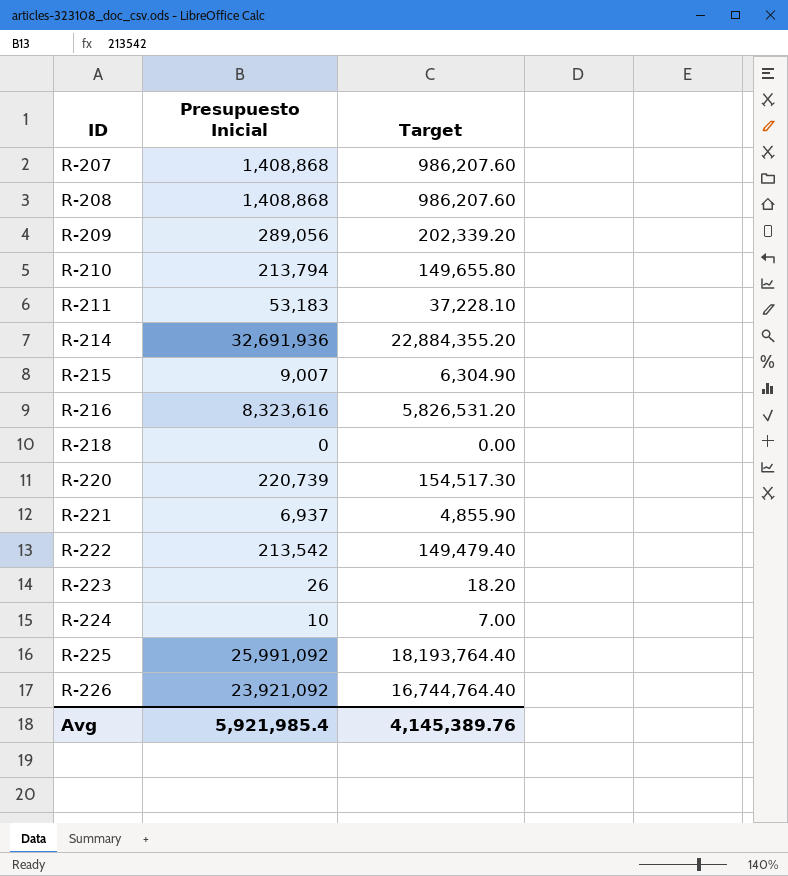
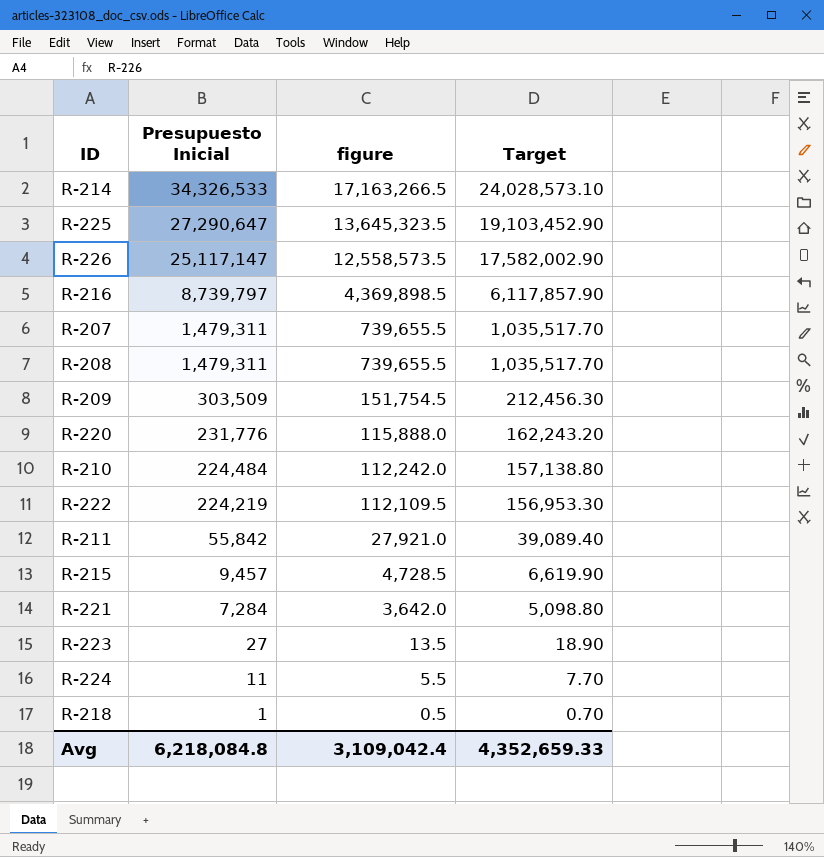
row order: ID ascending -> Presupuesto Inicial descending
column figure | formula: none -> [Presupuesto Inicial] * 0.5
R-214 | Presupuesto Inicial: 32,691,936 -> 34,326,533
R-214 | Target: 22,884,355.20 -> 24,028,573.10
R-225 | Presupuesto Inicial: 25,991,092 -> 27,290,647
R-225 | Target: 18,193,764.40 -> 19,103,452.90
R-226 | Presupuesto Inicial: 23,921,092 -> 25,117,147
R-226 | Target: 16,744,764.40 -> 17,582,002.90
R-216 | Presupuesto Inicial: 8,323,616 -> 8,739,797
R-216 | Target: 5,826,531.20 -> 6,117,857.90
R-207 | Presupuesto Inicial: 1,408,868 -> 1,479,311
R-207 | Target: 986,207.60 -> 1,035,517.70
R-208 | Presupuesto Inicial: 1,408,868 -> 1,479,311
R-208 | Target: 986,207.60 -> 1,035,517.70
R-209 | Presupuesto Inicial: 289,056 -> 303,509
R-209 | Target: 202,339.20 -> 212,456.30
R-220 | Presupuesto Inicial: 220,739 -> 231,776
R-220 | Target: 154,517.30 -> 162,243.20
R-210 | Presupuesto Inicial: 213,794 -> 224,484
R-210 | Target: 149,655.80 -> 157,138.80
R-222 | Presupuesto Inicial: 213,542 -> 224,219
R-222 | Target: 149,479.40 -> 156,953.30
R-211 | Presupuesto Inicial: 53,183 -> 55,842
R-211 | Target: 37,228.10 -> 39,089.40
R-215 | Presupuesto Inicial: 9,007 -> 9,457
R-215 | Target: 6,304.90 -> 6,619.90
R-221 | Presupuesto Inicial: 6,937 -> 7,284
R-221 | Target: 4,855.90 -> 5,098.80
R-223 | Presupuesto Inicial: 26 -> 27
R-223 | Target: 18.20 -> 18.90
R-224 | Presupuesto Inicial: 10 -> 11
R-224 | Target: 7.00 -> 7.70
R-218 | Presupuesto Inicial: 0 -> 1
R-218 | Target: 0.00 -> 0.70
Avg | Presupuesto Inicial: 5,921,985.4 -> 6,218,084.8
Avg | Target: 4,145,389.76 -> 4,352,659.33

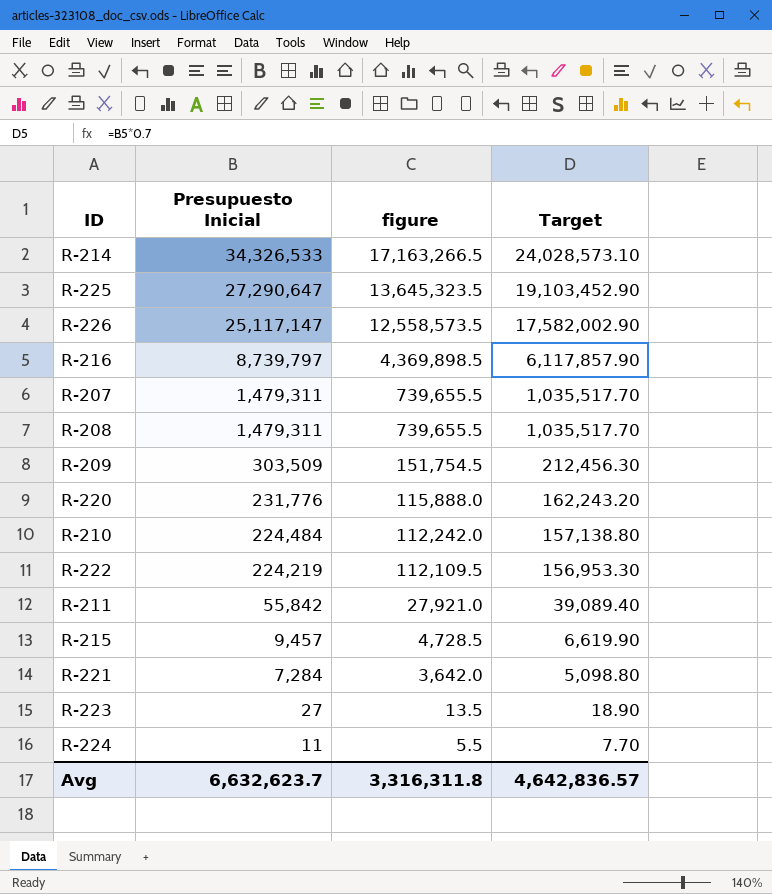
row R-218: 1 | 0.5 | 0.70 -> none
Avg | Presupuesto Inicial: 6,218,084.8 -> 6,632,623.7
Avg | figure: 3,109,042.4 -> 3,316,311.8
Avg | Target: 4,352,659.33 -> 4,642,836.57

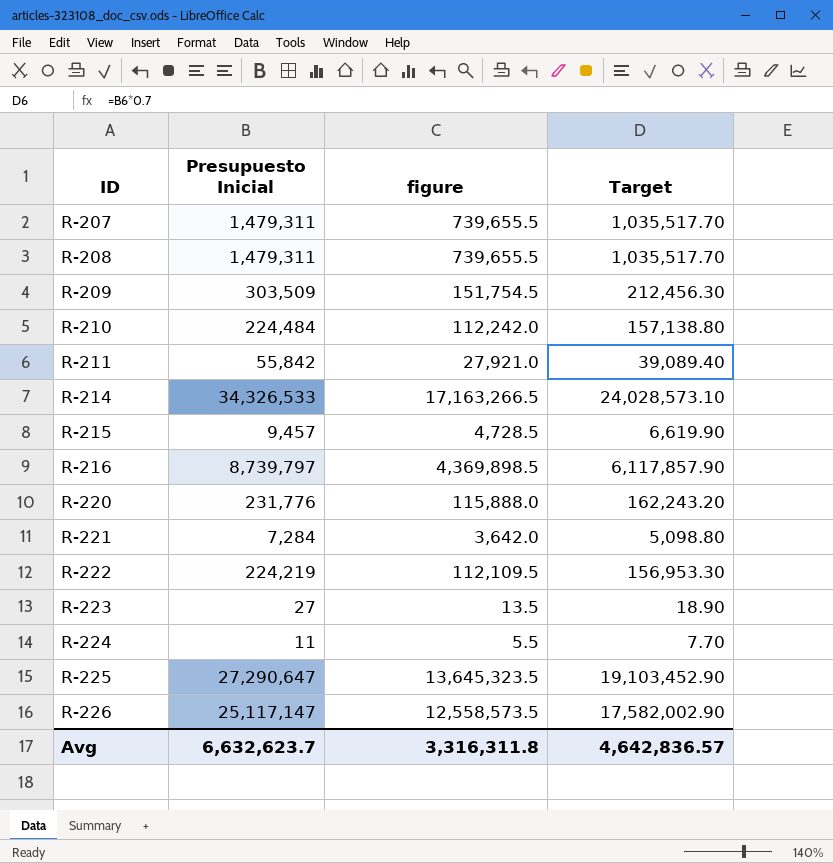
row order: Presupuesto Inicial descending -> ID ascending

